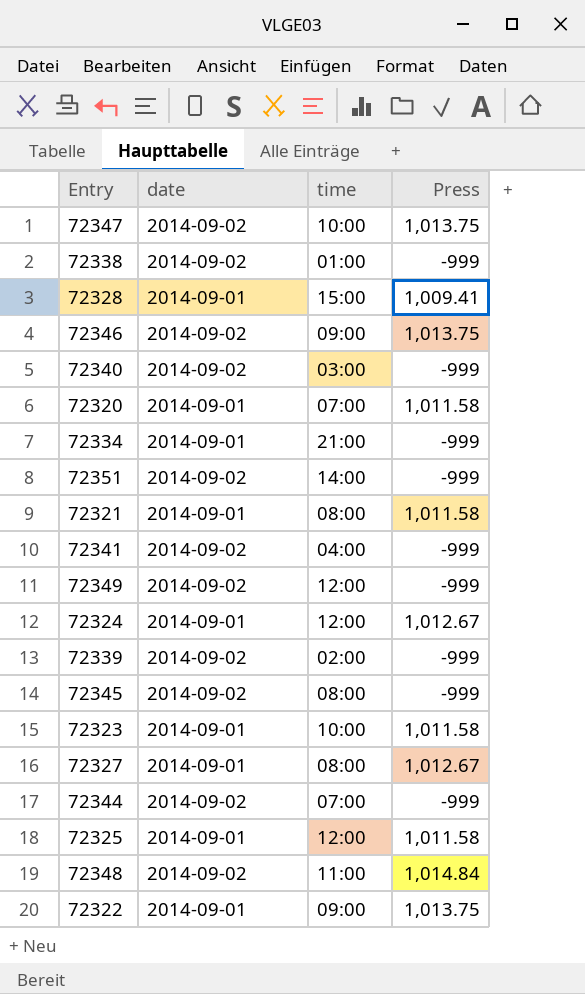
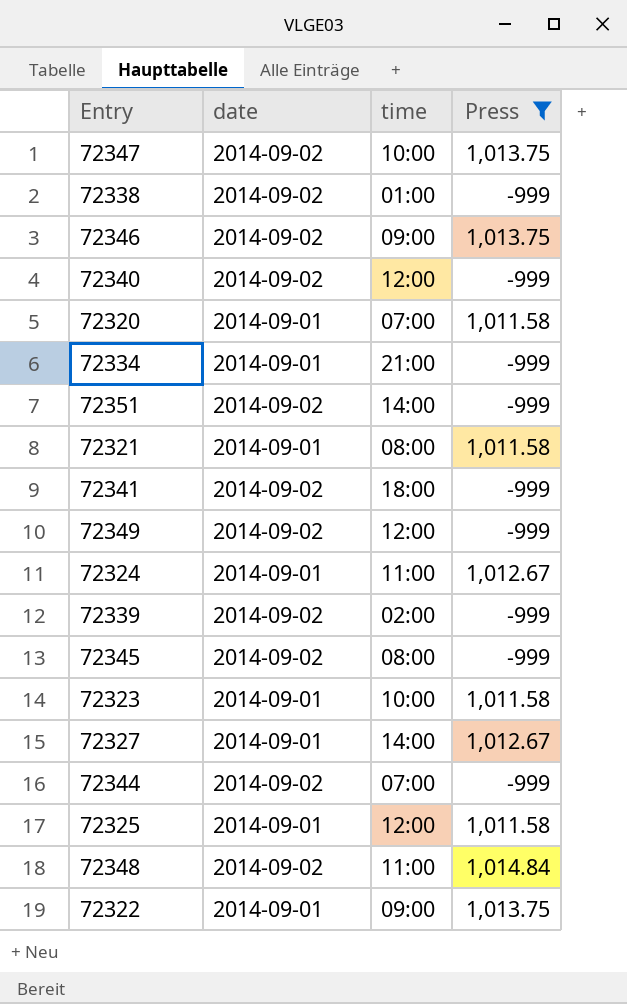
filter: none -> Press != 1,009.41
72340 | time: 03:00 -> 12:00
72341 | time: 04:00 -> 18:00
72324 | time: 12:00 -> 11:00
72327 | time: 08:00 -> 14:00

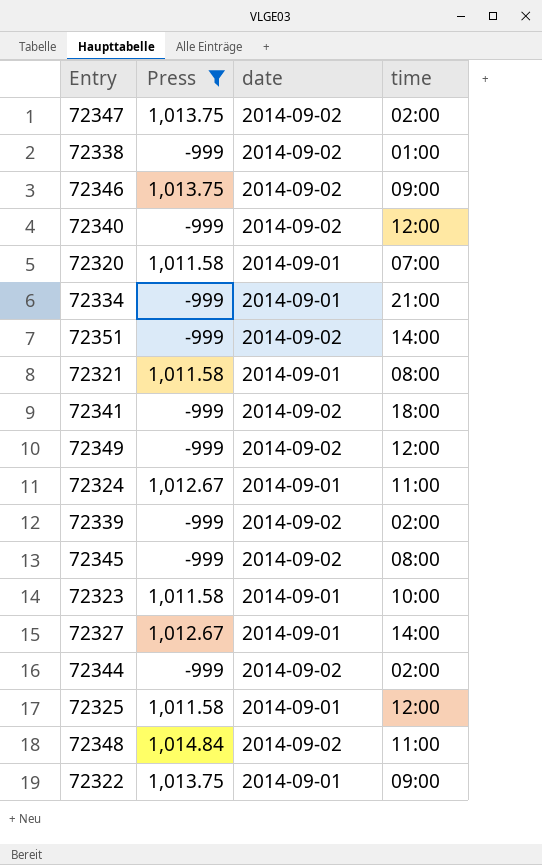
column Press | position: 4 -> 2
72347 | time: 10:00 -> 02:00
72344 | time: 07:00 -> 02:00

